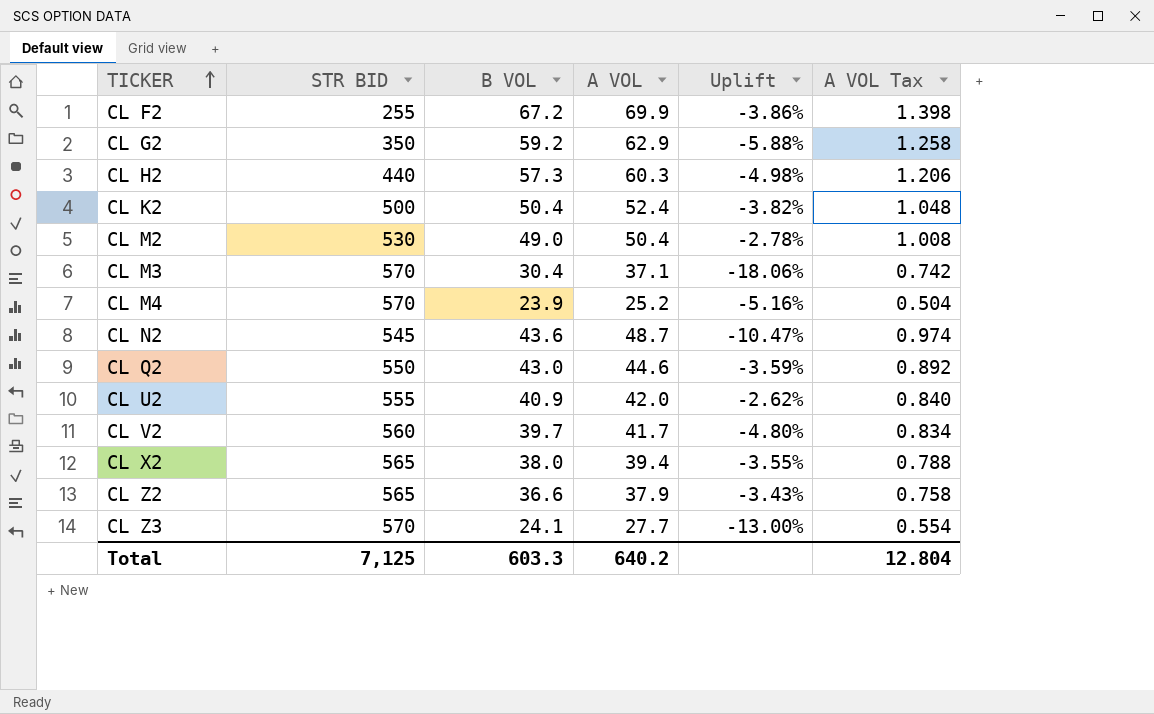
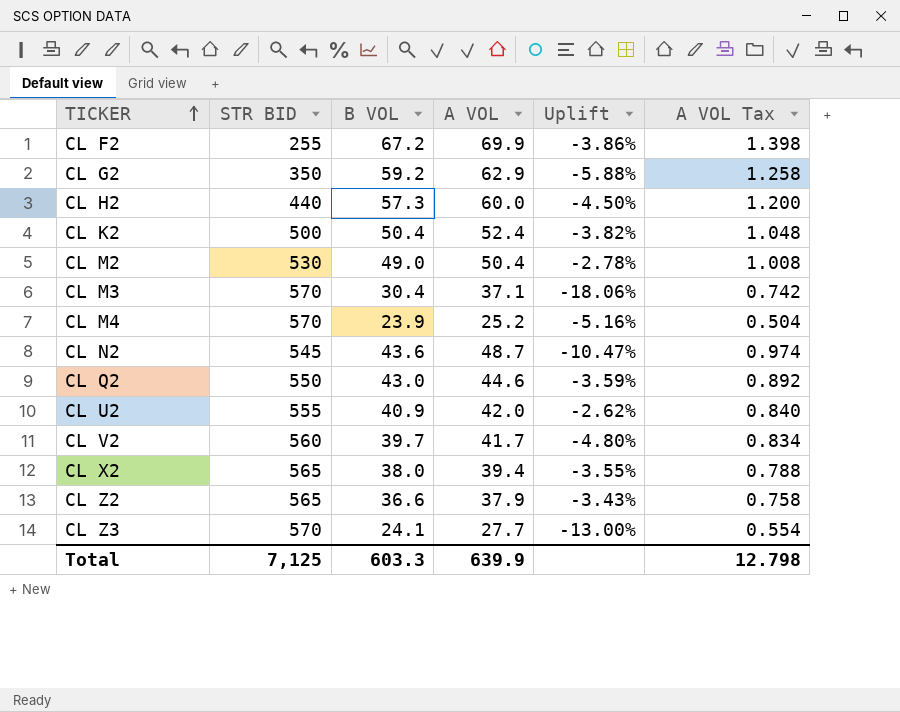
CL H2 | A VOL: 60.3 -> 60.0
CL H2 | Uplift: -4.98% -> -4.50%
CL H2 | A VOL Tax: 1.206 -> 1.200
Total | A VOL: 640.2 -> 639.9
Total | A VOL Tax: 12.804 -> 12.798

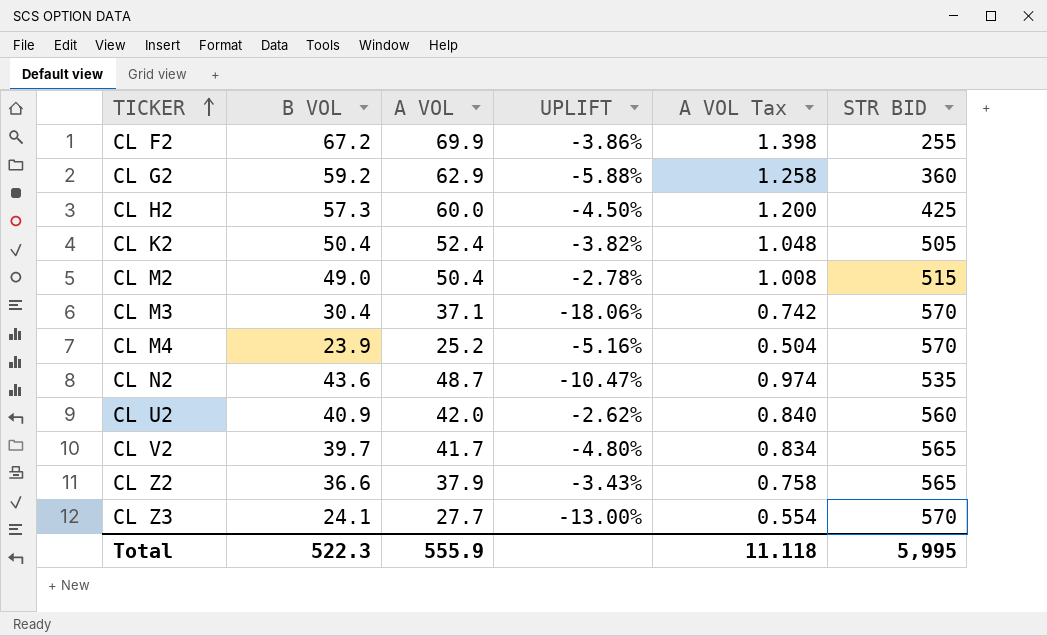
column name: Uplift -> UPLIFT
column STR BID | position: 2 -> 6
row CL Q2: 550 | 43.0 | 44.6 | -3.59% | 0.892 -> none
row CL X2: 565 | 38.0 | 39.4 | -3.55% | 0.788 -> none
CL G2 | STR BID: 350 -> 360
CL H2 | STR BID: 440 -> 425
CL K2 | STR BID: 500 -> 505
CL M2 | STR BID: 530 -> 515
CL N2 | STR BID: 545 -> 535
CL U2 | STR BID: 555 -> 560
CL V2 | STR BID: 560 -> 565
Total | B VOL: 603.3 -> 522.3
Total | A VOL: 639.9 -> 555.9
Total | A VOL Tax: 12.798 -> 11.118
Total | STR BID: 7,125 -> 5,995

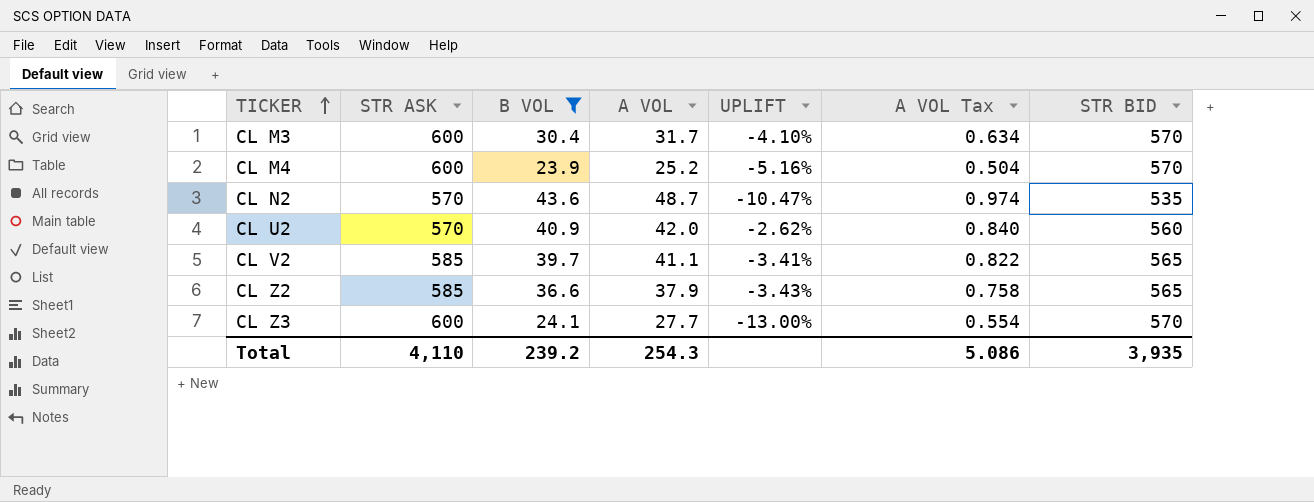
filter: none -> B VOL <= 43.6
column STR ASK | position: none -> 2
CL M3 | A VOL: 37.1 -> 31.7
CL M3 | UPLIFT: -18.06% -> -4.10%
CL M3 | A VOL Tax: 0.742 -> 0.634
CL V2 | A VOL: 41.7 -> 41.1
CL V2 | UPLIFT: -4.80% -> -3.41%
CL V2 | A VOL Tax: 0.834 -> 0.822
Total | B VOL: 522.3 -> 239.2
Total | A VOL: 555.9 -> 254.3
Total | A VOL Tax: 11.118 -> 5.086
Total | STR BID: 5,995 -> 3,935

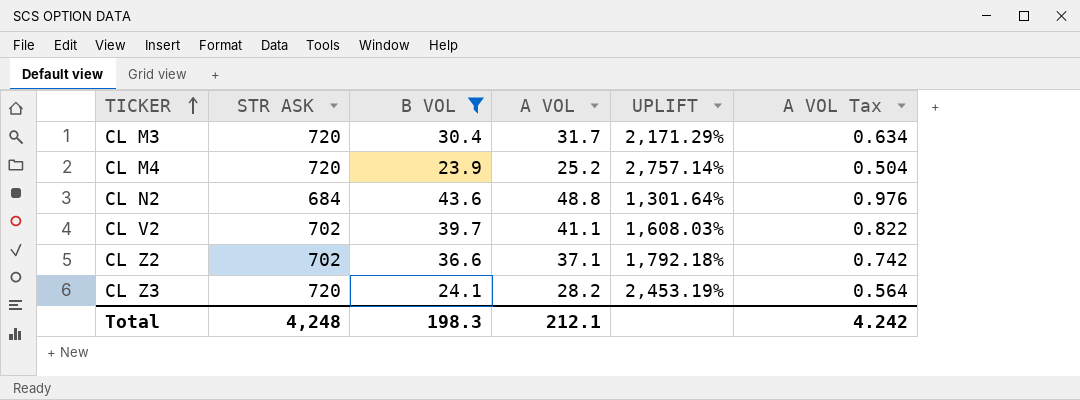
column STR BID | position: 7 -> none
column UPLIFT | formula: ([B VOL] - [A VOL]) / [A VOL] -> ([STR ASK] - [A VOL]) / [A VOL]
row CL U2: 570 | 40.9 | 42.0 | -2.62% | 0.840 | 560 -> none
CL M3 | STR ASK: 600 -> 720
CL M4 | STR ASK: 600 -> 720
CL N2 | STR ASK: 570 -> 684
CL N2 | A VOL: 48.7 -> 48.8
CL N2 | A VOL Tax: 0.974 -> 0.976
CL V2 | STR ASK: 585 -> 702
CL Z2 | STR ASK: 585 -> 702
CL Z2 | A VOL: 37.9 -> 37.1
CL Z2 | A VOL Tax: 0.758 -> 0.742
CL Z3 | STR ASK: 600 -> 720
CL Z3 | A VOL: 27.7 -> 28.2
CL Z3 | A VOL Tax: 0.554 -> 0.564
Total | STR ASK: 4,110 -> 4,248
Total | B VOL: 239.2 -> 198.3
Total | A VOL: 254.3 -> 212.1
Total | A VOL Tax: 5.086 -> 4.242

